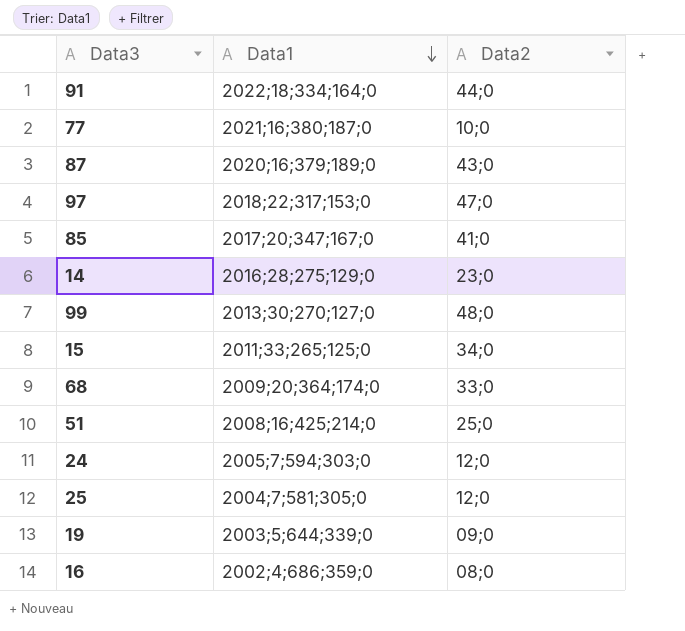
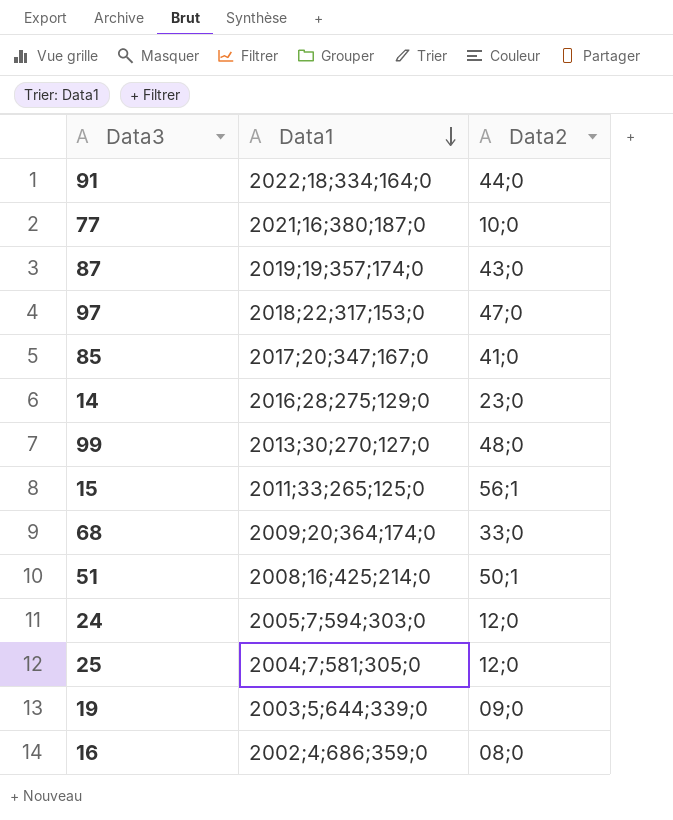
87 | Data1: 2020;16;379;189;0 -> 2019;19;357;174;0
15 | Data2: 34;0 -> 56;1
51 | Data2: 25;0 -> 50;1

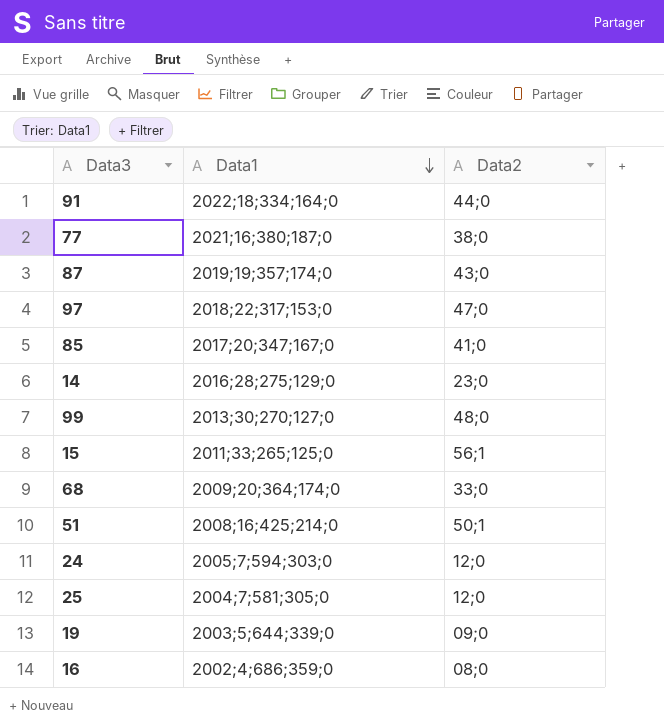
77 | Data2: 10;0 -> 38;0

